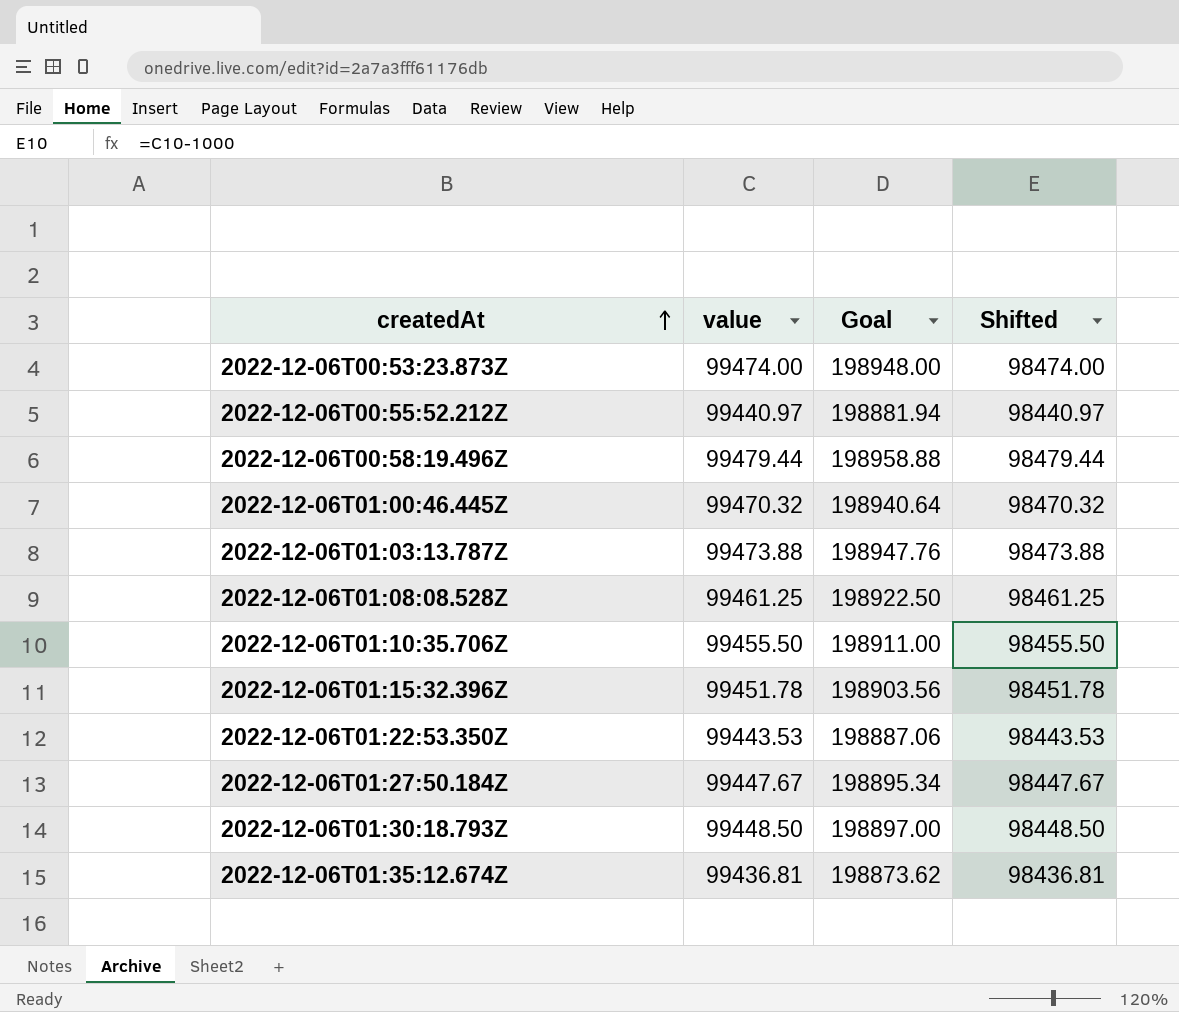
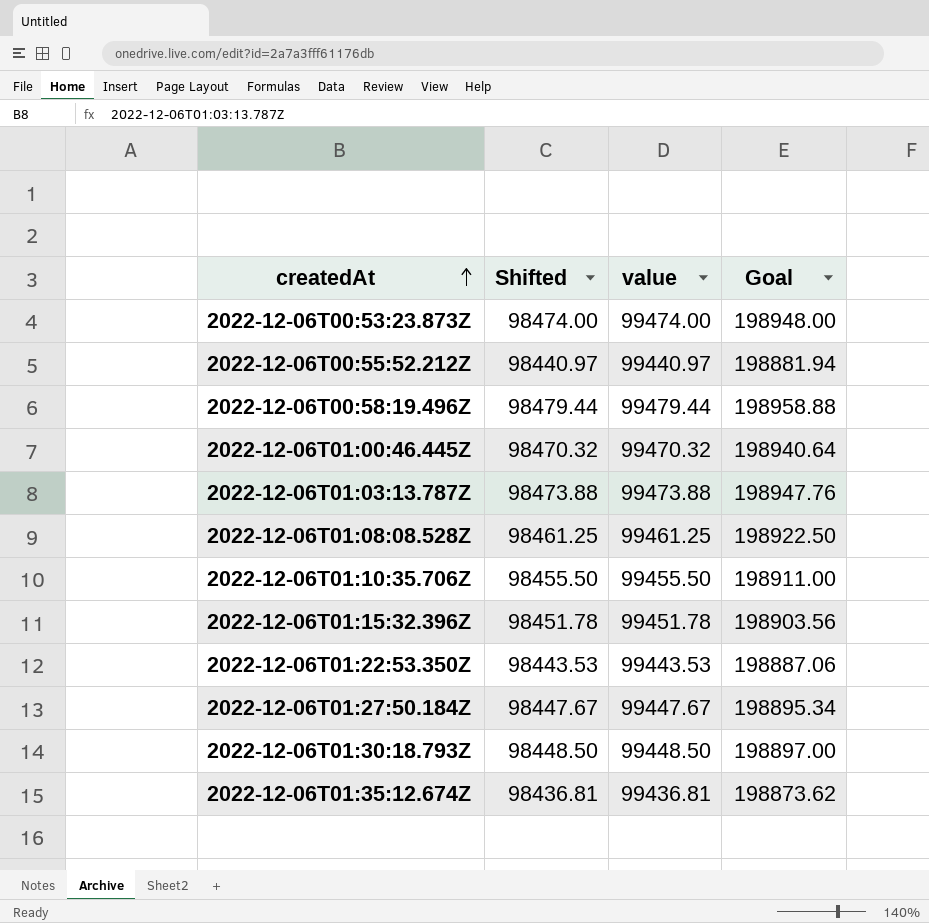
column Shifted | position: 4 -> 2

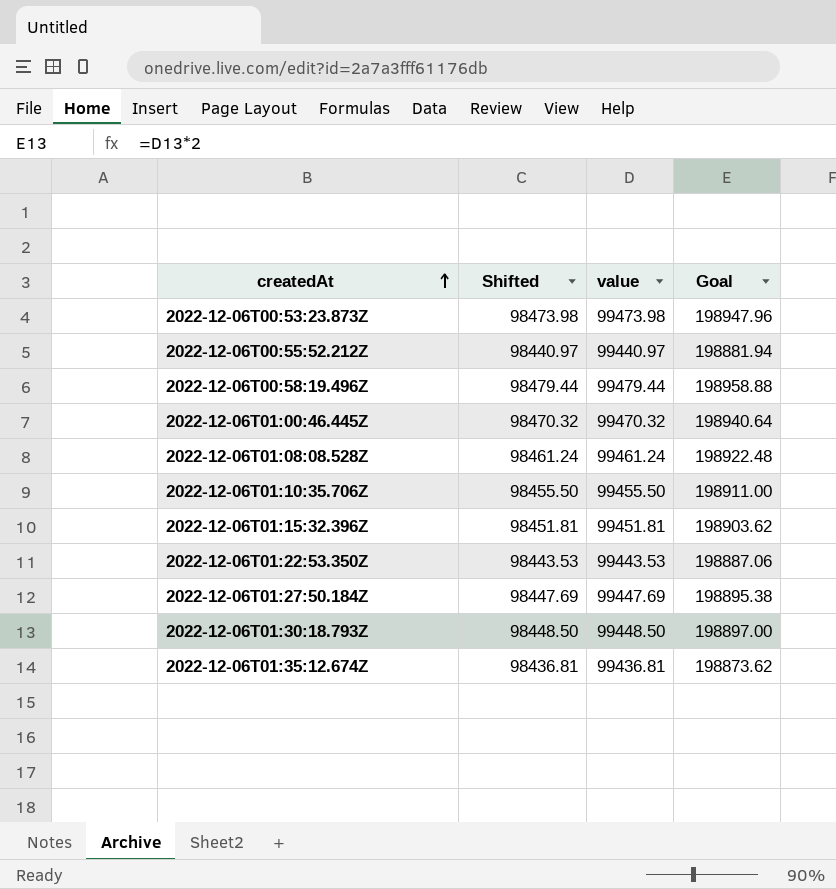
row 2022-12-06T01:03:13.787Z: 98473.88 | 99473.88 | 198947.76 -> none
2022-12-06T00:53:23.873Z | Shifted: 98474.00 -> 98473.98
2022-12-06T00:53:23.873Z | value: 99474.00 -> 99473.98
2022-12-06T00:53:23.873Z | Goal: 198948.00 -> 198947.96
2022-12-06T01:08:08.528Z | Shifted: 98461.25 -> 98461.24
2022-12-06T01:08:08.528Z | value: 99461.25 -> 99461.24
2022-12-06T01:08:08.528Z | Goal: 198922.50 -> 198922.48
2022-12-06T01:15:32.396Z | Shifted: 98451.78 -> 98451.81
2022-12-06T01:15:32.396Z | value: 99451.78 -> 99451.81
2022-12-06T01:15:32.396Z | Goal: 198903.56 -> 198903.62
2022-12-06T01:27:50.184Z | Shifted: 98447.67 -> 98447.69
2022-12-06T01:27:50.184Z | value: 99447.67 -> 99447.69
2022-12-06T01:27:50.184Z | Goal: 198895.34 -> 198895.38

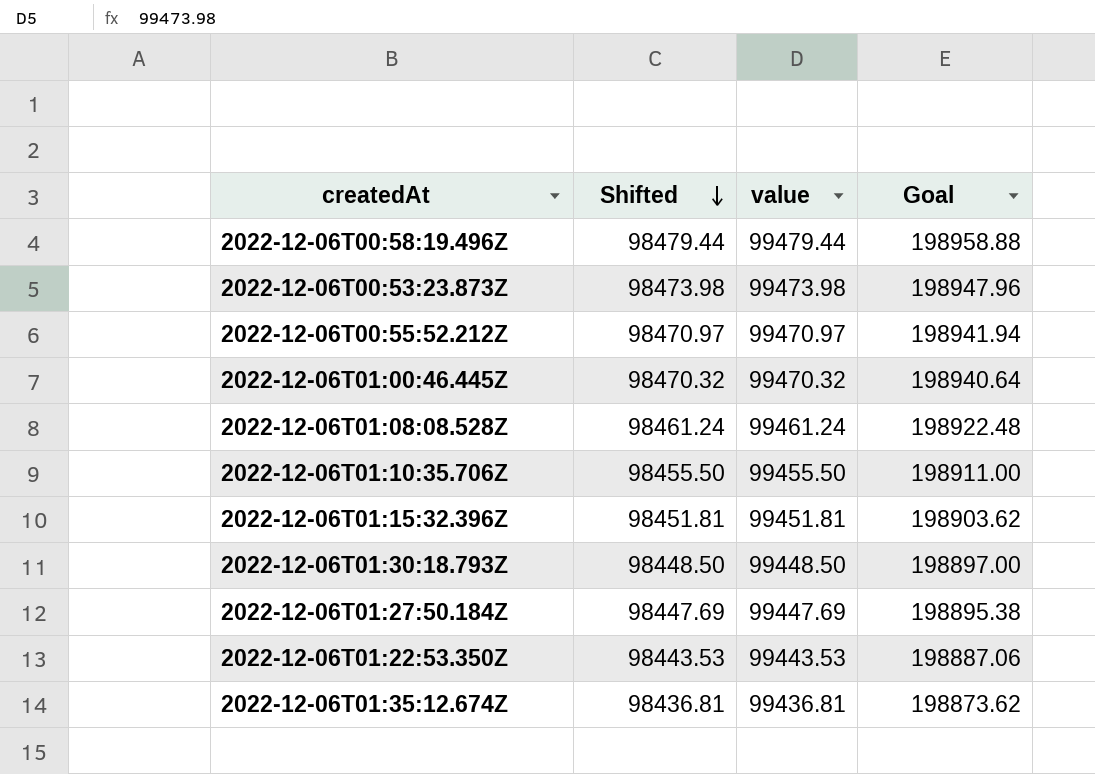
row order: createdAt ascending -> Shifted descending
2022-12-06T00:55:52.212Z | Shifted: 98440.97 -> 98470.97
2022-12-06T00:55:52.212Z | value: 99440.97 -> 99470.97
2022-12-06T00:55:52.212Z | Goal: 198881.94 -> 198941.94

